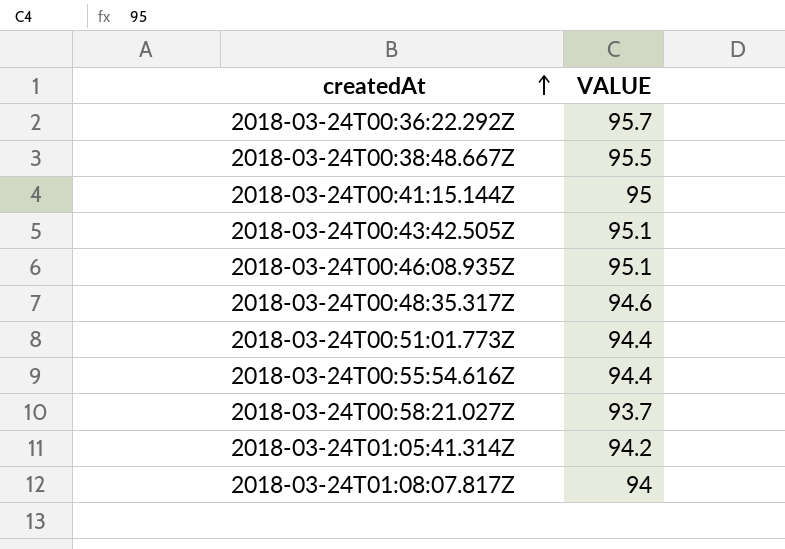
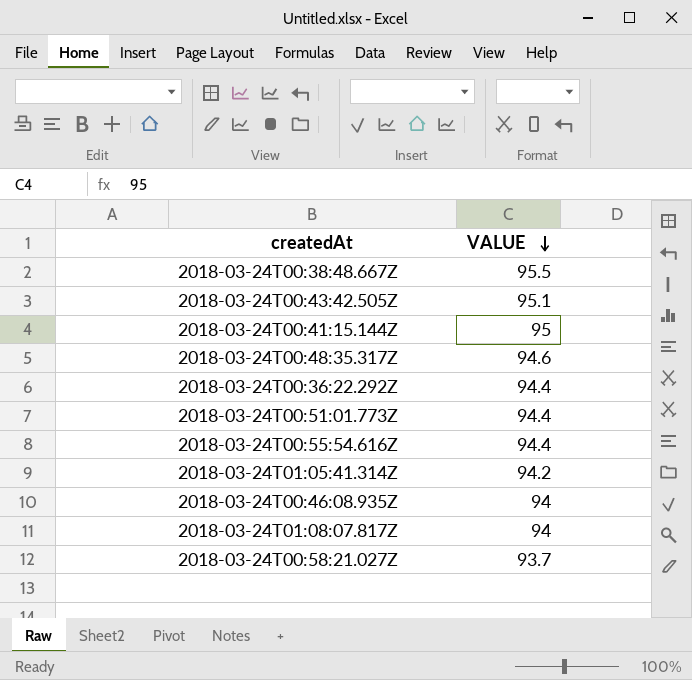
row order: createdAt ascending -> VALUE descending
2018-03-24T00:36:22.292Z | VALUE: 95.7 -> 94.4
2018-03-24T00:46:08.935Z | VALUE: 95.1 -> 94

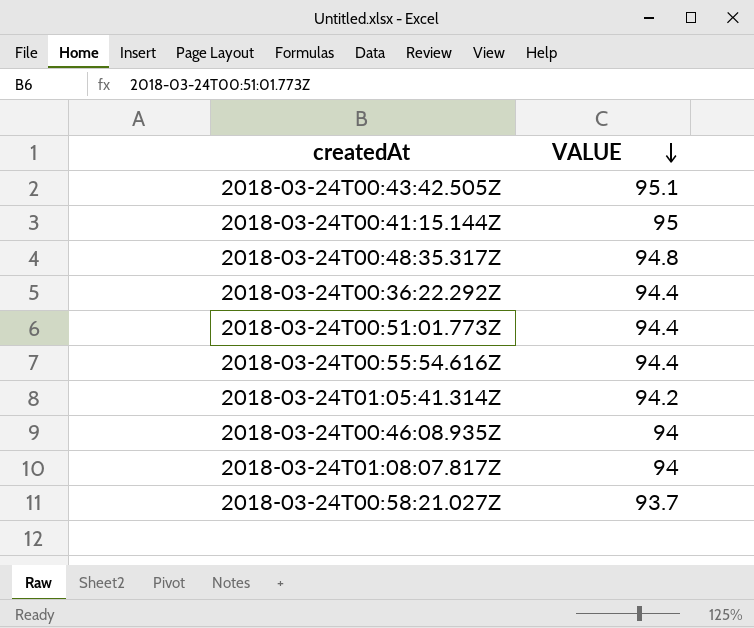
row 2018-03-24T00:38:48.667Z: 95.5 -> none
2018-03-24T00:48:35.317Z | VALUE: 94.6 -> 94.8

